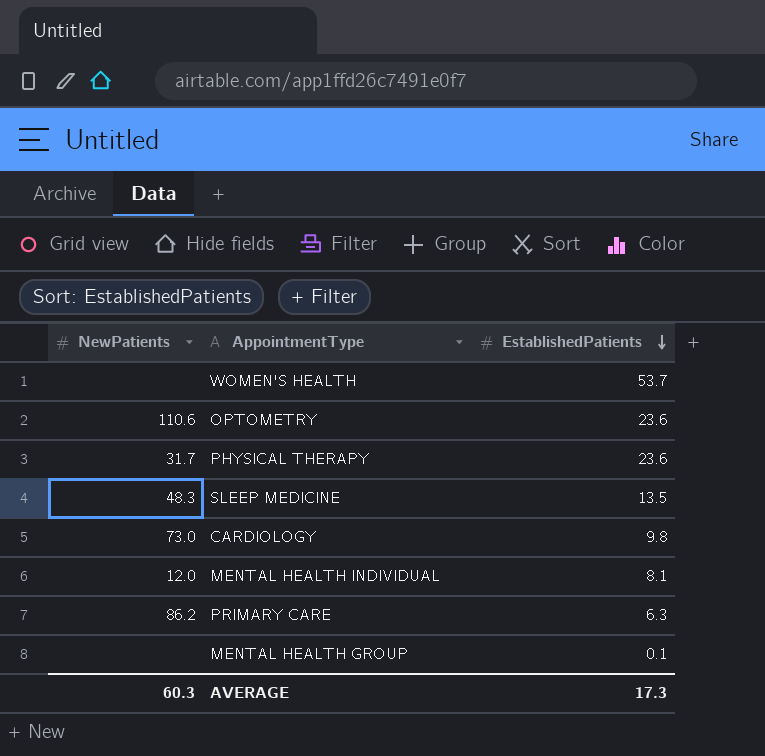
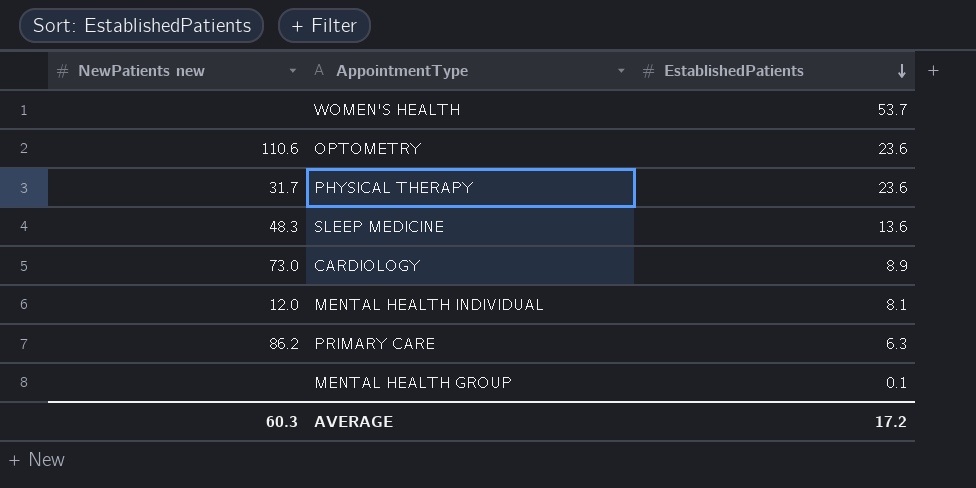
column name: NewPatients -> NewPatients new
SLEEP MEDICINE | EstablishedPatients: 13.5 -> 13.6
CARDIOLOGY | EstablishedPatients: 9.8 -> 8.9
AVERAGE | EstablishedPatients: 17.3 -> 17.2

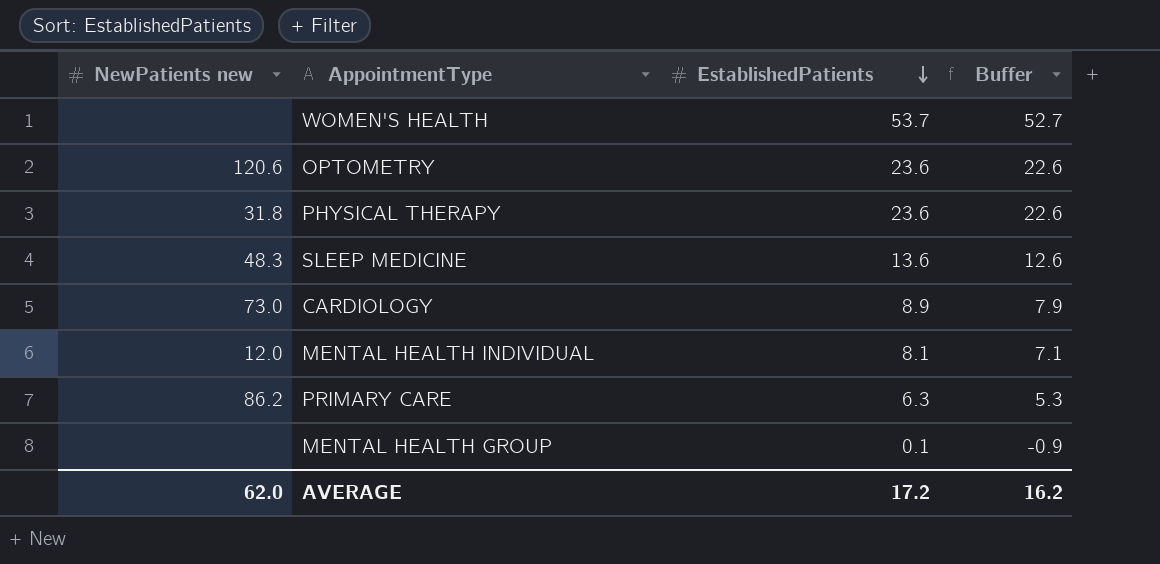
column Buffer | formula: none -> [EstablishedPatients] - 1
OPTOMETRY | NewPatients new: 110.6 -> 120.6
PHYSICAL THERAPY | NewPatients new: 31.7 -> 31.8
AVERAGE | NewPatients new: 60.3 -> 62.0

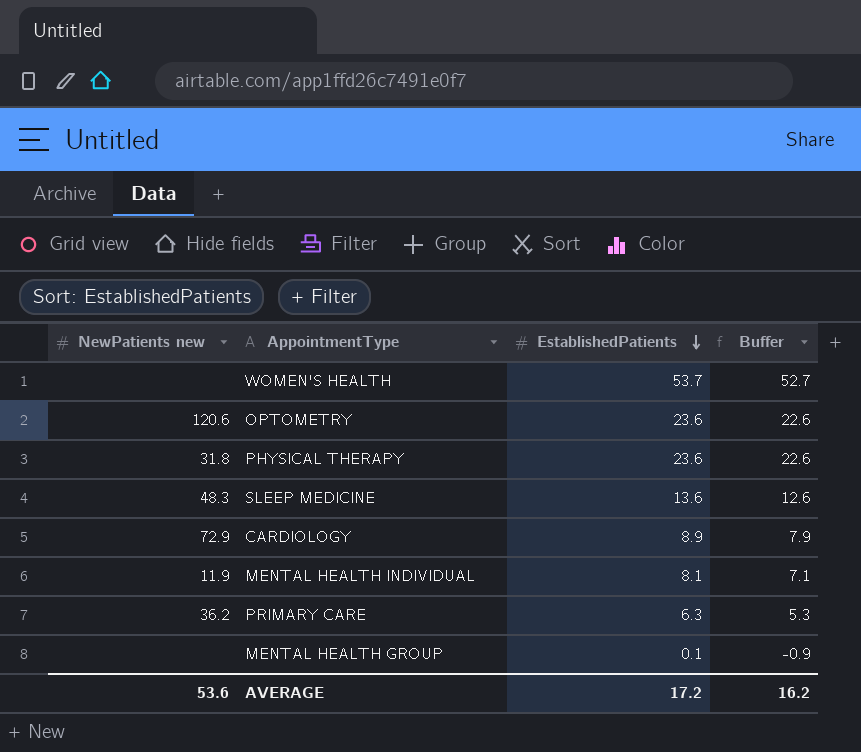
CARDIOLOGY | NewPatients new: 73.0 -> 72.9
MENTAL HEALTH INDIVIDUAL | NewPatients new: 12.0 -> 11.9
PRIMARY CARE | NewPatients new: 86.2 -> 36.2
AVERAGE | NewPatients new: 62.0 -> 53.6

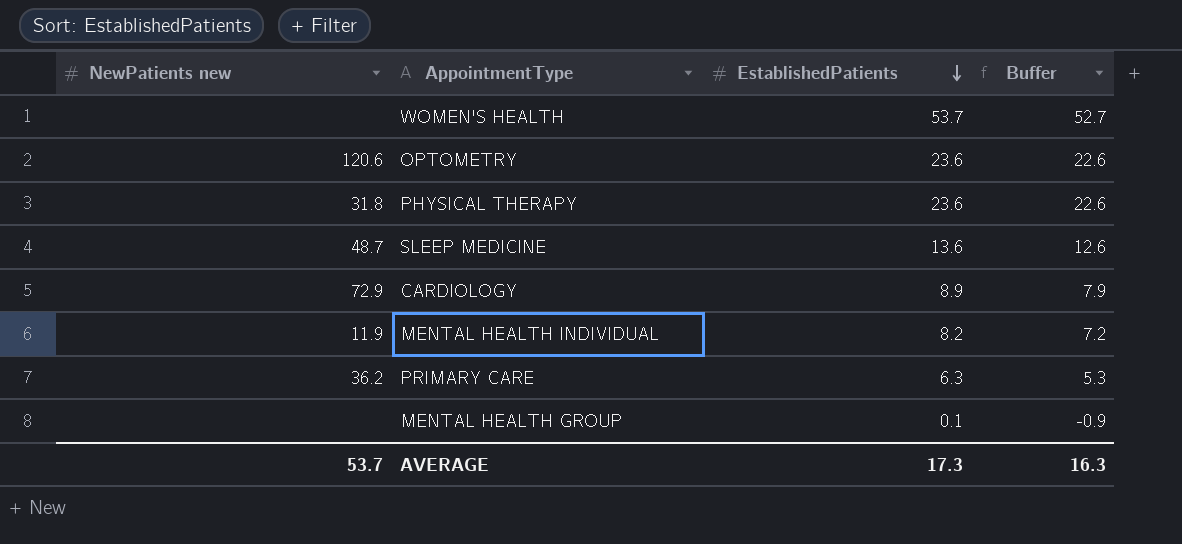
SLEEP MEDICINE | NewPatients new: 48.3 -> 48.7
MENTAL HEALTH INDIVIDUAL | EstablishedPatients: 8.1 -> 8.2
MENTAL HEALTH INDIVIDUAL | Buffer: 7.1 -> 7.2
AVERAGE | NewPatients new: 53.6 -> 53.7
AVERAGE | EstablishedPatients: 17.2 -> 17.3
AVERAGE | Buffer: 16.2 -> 16.3

